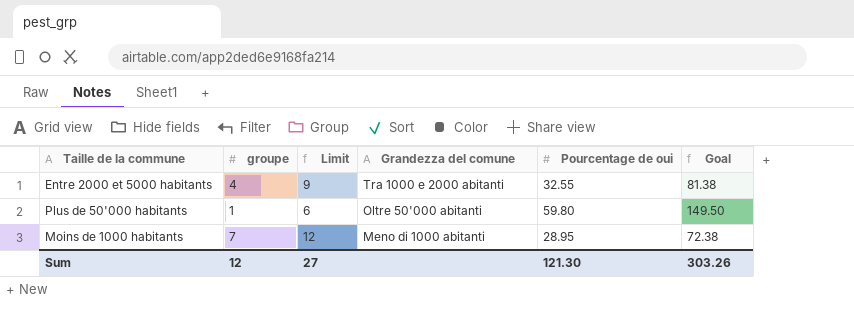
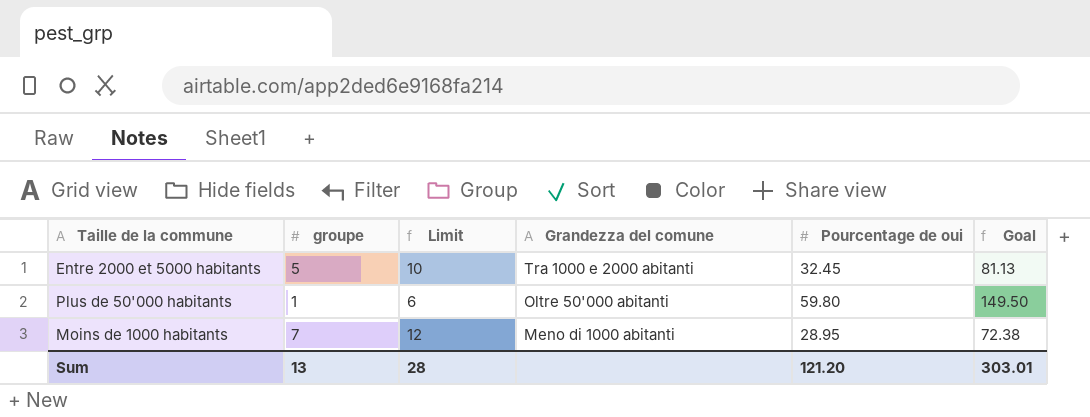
Entre 2000 et 5000 habitants | groupe: 4 -> 5
Entre 2000 et 5000 habitants | Limit: 9 -> 10
Entre 2000 et 5000 habitants | Pourcentage de oui: 32.55 -> 32.45
Entre 2000 et 5000 habitants | Goal: 81.38 -> 81.13
Sum | groupe: 12 -> 13
Sum | Limit: 27 -> 28
Sum | Pourcentage de oui: 121.30 -> 121.20
Sum | Goal: 303.26 -> 303.01

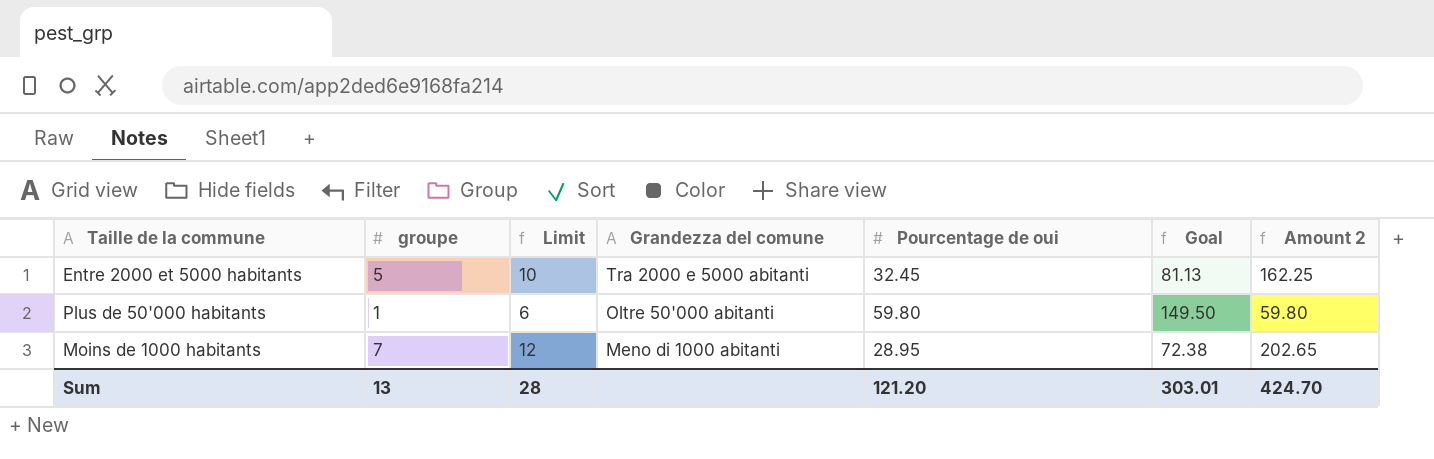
column Amount 2 | formula: none -> [groupe] * [Pourcentage de oui]
Entre 2000 et 5000 habitants | Grandezza del comune: Tra 1000 e 2000 abitanti -> Tra 2000 e 5000 abitanti

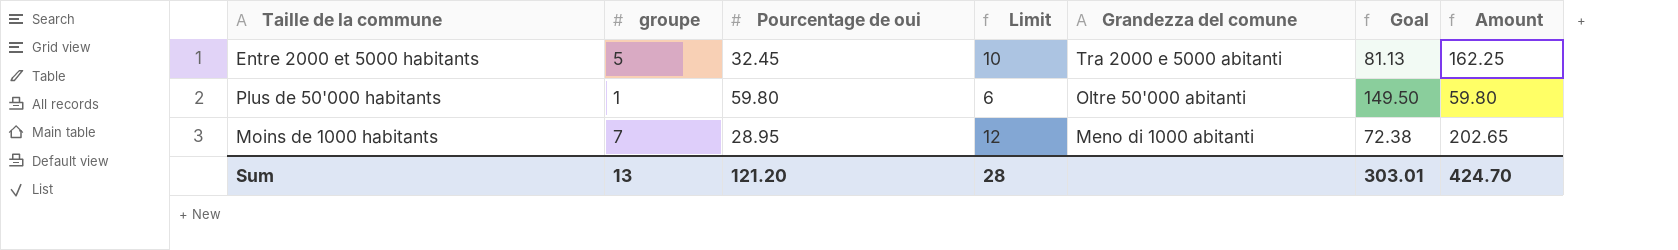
column Pourcentage de oui | position: 5 -> 3
column name: Amount 2 -> Amount

